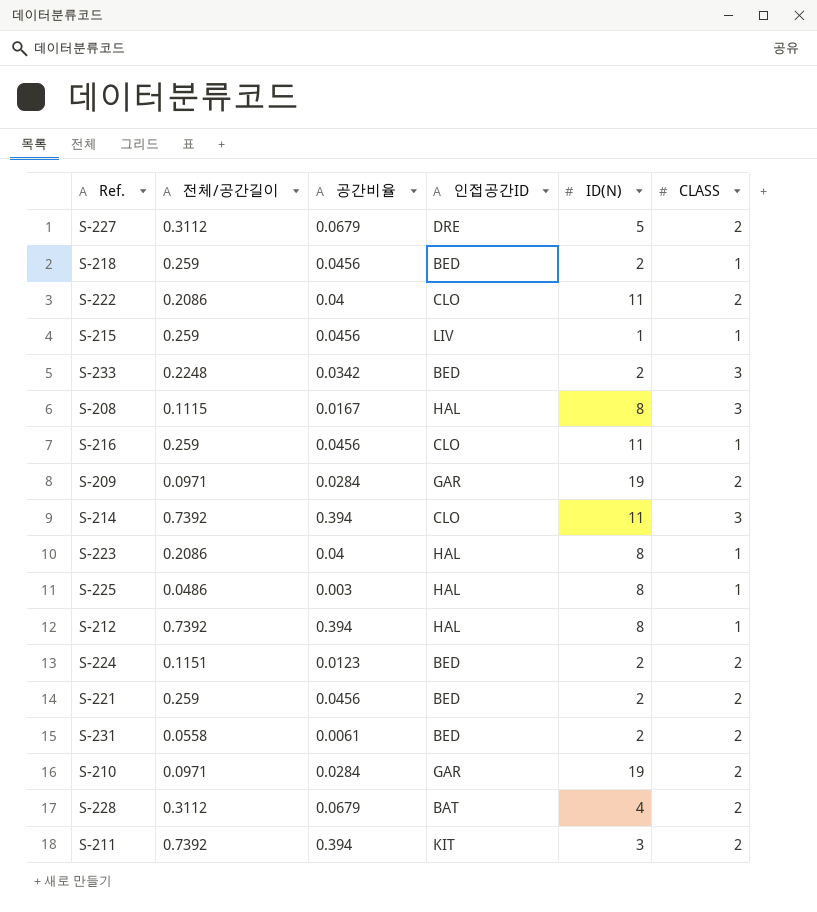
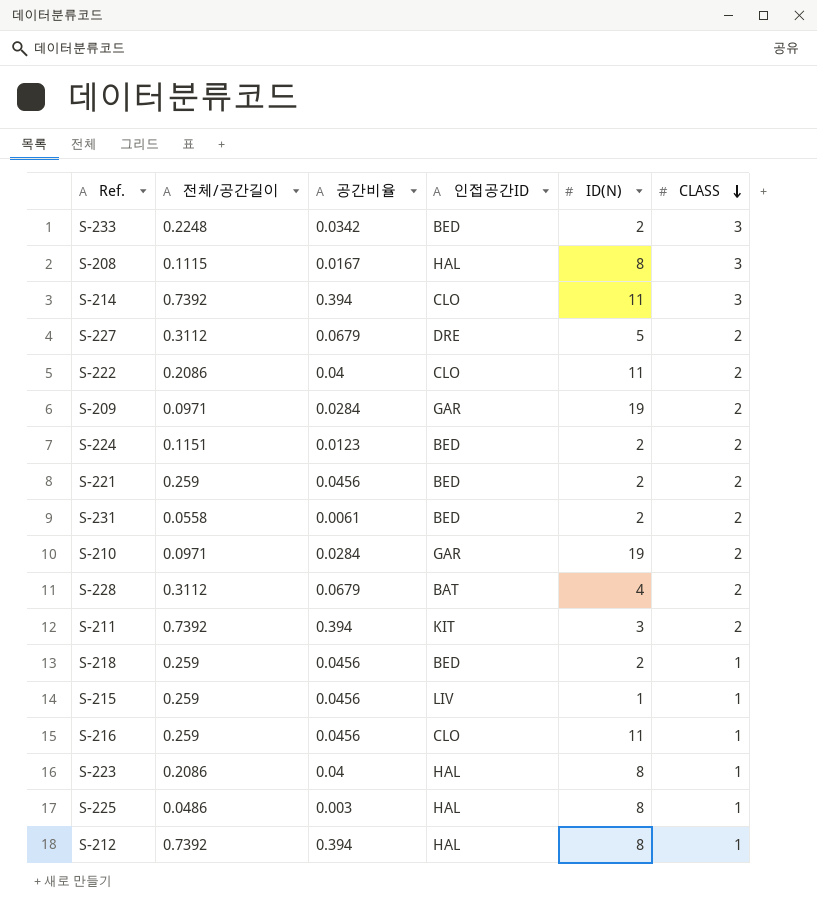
row order: none -> CLASS descending

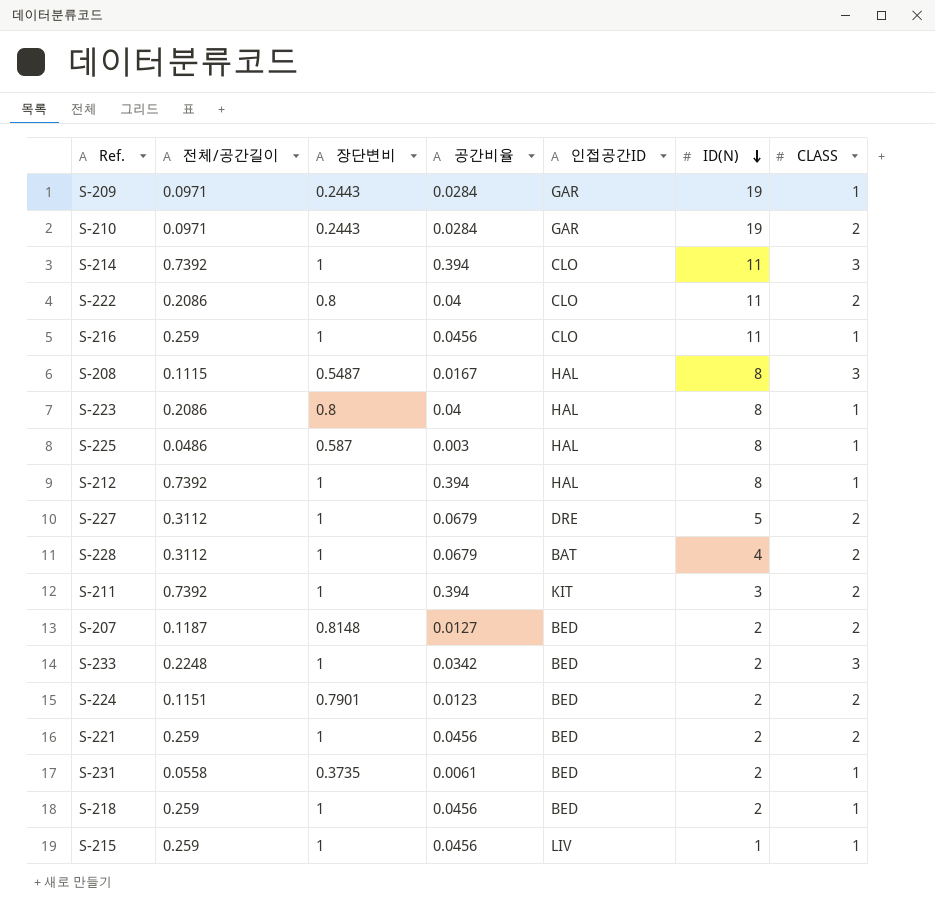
row order: CLASS descending -> ID(N) descending
column 장단변비 | position: none -> 3
S-209 | CLASS: 2 -> 1
row S-207: none -> 0.1187 | 0.8148 | 0.0127 | BED | 2 | 2
S-231 | CLASS: 2 -> 1

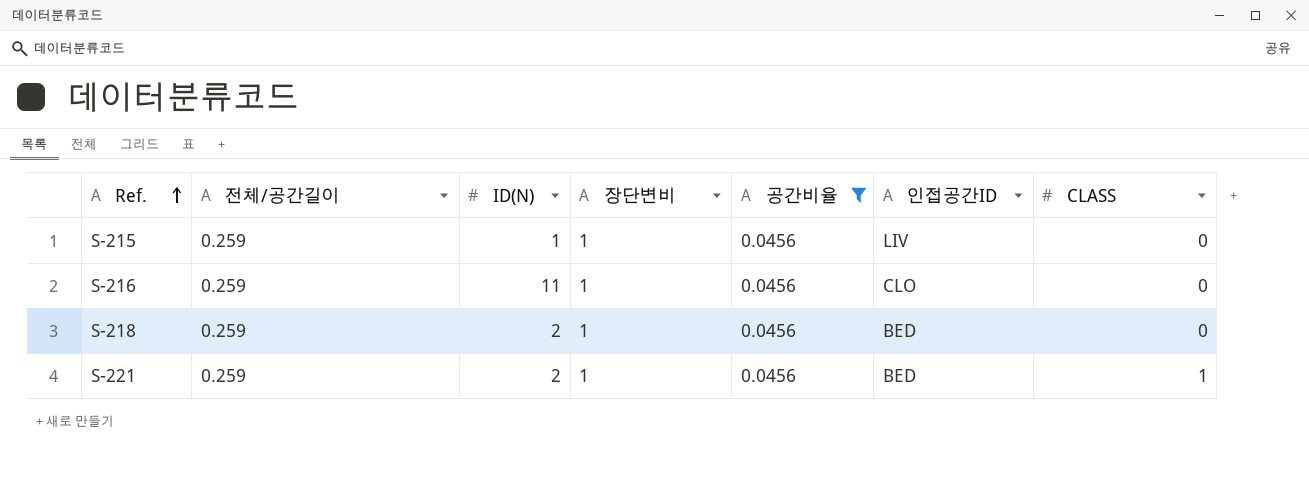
filter: none -> 공간비율 = 0.0456
row order: ID(N) descending -> Ref. ascending
column ID(N) | position: 6 -> 3
S-215 | CLASS: 1 -> 0
S-216 | CLASS: 1 -> 0
S-218 | CLASS: 1 -> 0
S-221 | CLASS: 2 -> 1

